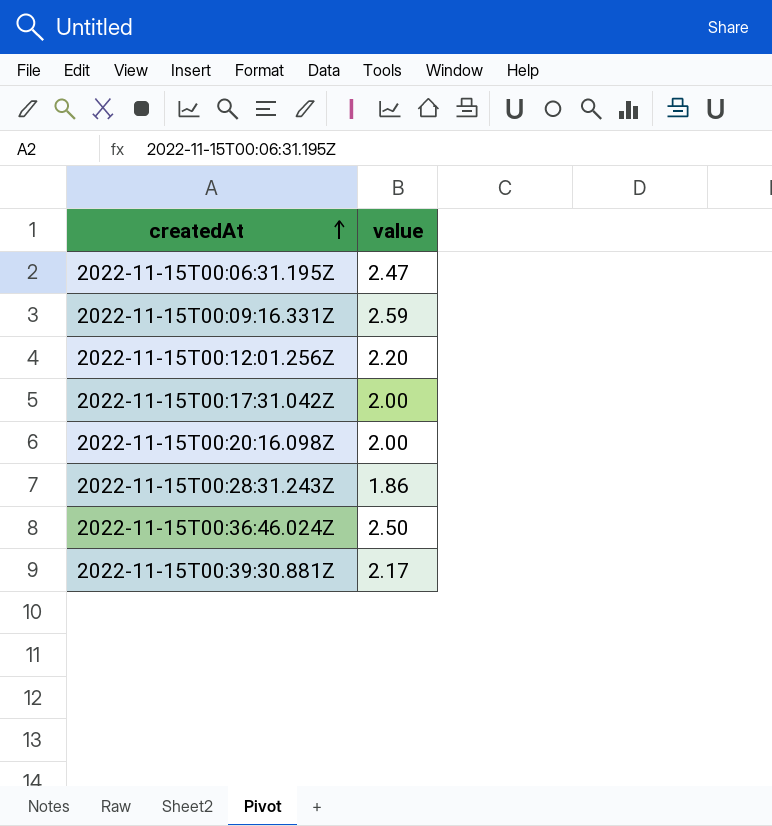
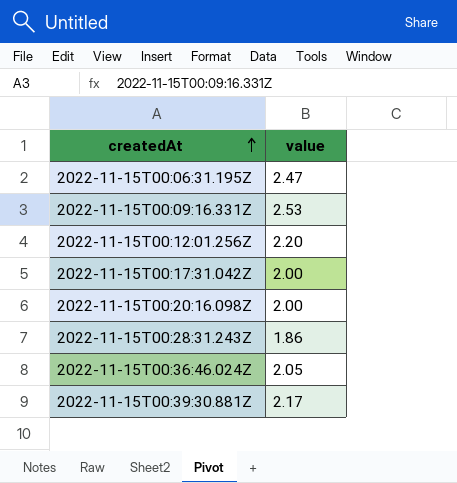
2022-11-15T00:09:16.331Z | value: 2.59 -> 2.53
2022-11-15T00:36:46.024Z | value: 2.50 -> 2.05

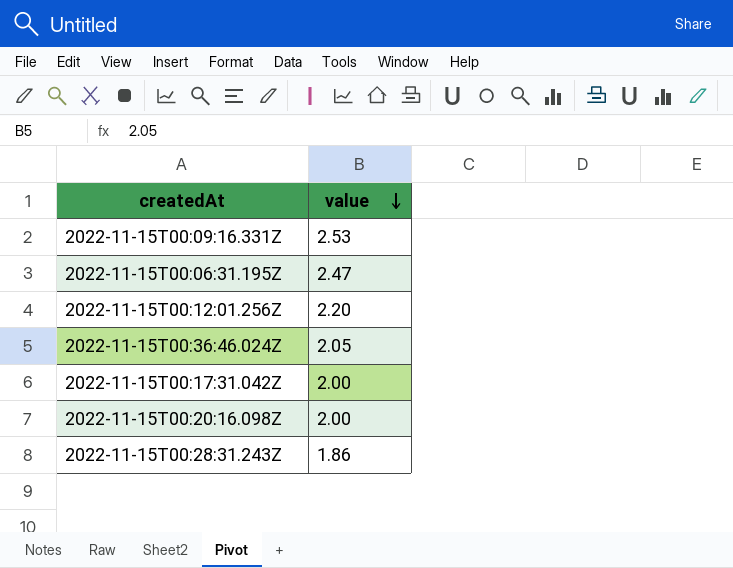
row order: createdAt ascending -> value descending
row 2022-11-15T00:39:30.881Z: 2.17 -> none

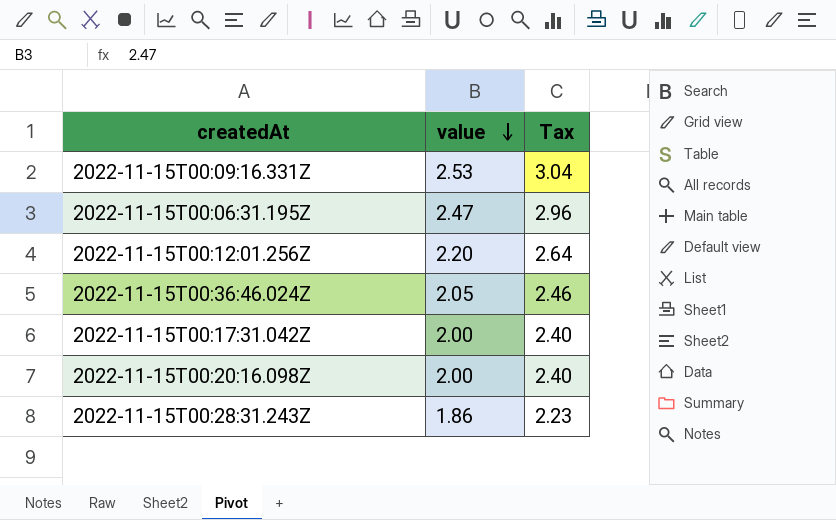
column Tax | formula: none -> [value] * 1.2

